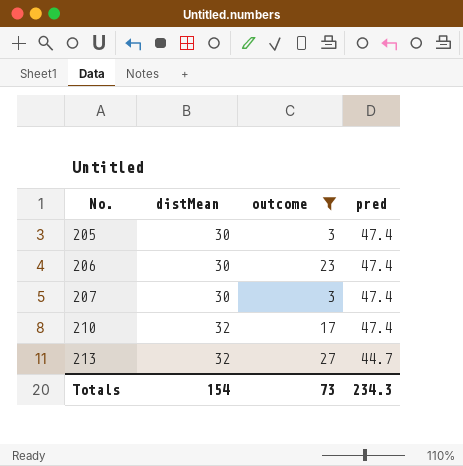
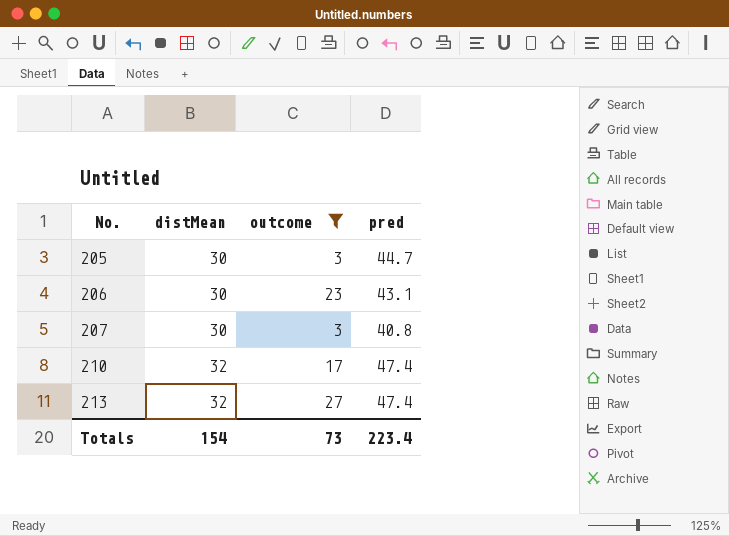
205 | pred: 47.4 -> 44.7
206 | pred: 47.4 -> 43.1
207 | pred: 47.4 -> 40.8
213 | pred: 44.7 -> 47.4
Totals | pred: 234.3 -> 223.4

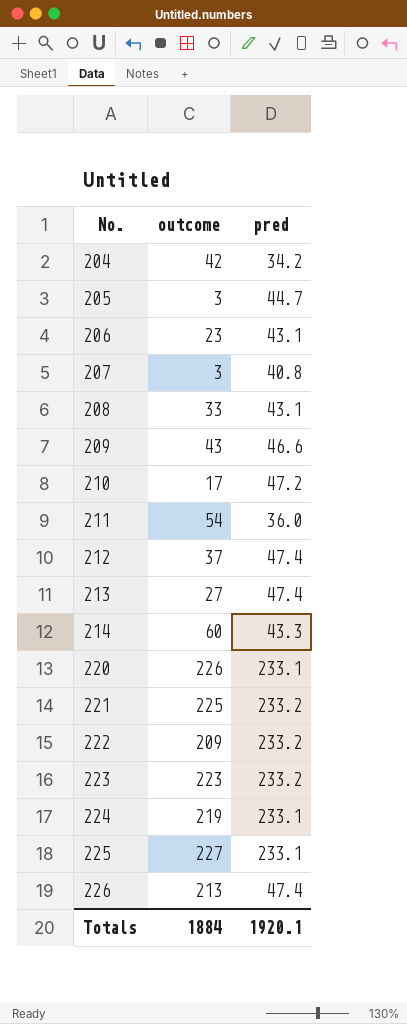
filter: outcome <= 27 -> none
column distMean | position: 2 -> none
210 | pred: 47.4 -> 47.2
Totals | outcome: 73 -> 1884
Totals | pred: 223.4 -> 1920.1

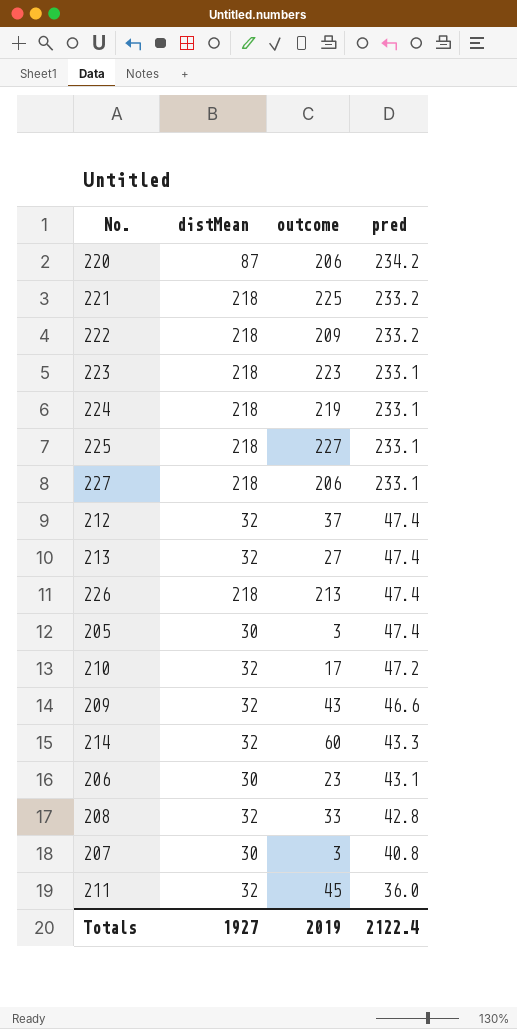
row order: No. ascending -> pred descending
column distMean | position: none -> 2
row 204: 42 | 34.2 -> none
220 | outcome: 226 -> 206
220 | pred: 233.1 -> 234.2
223 | pred: 233.2 -> 233.1
row 227: none -> 218 | 206 | 233.1
205 | pred: 44.7 -> 47.4
208 | pred: 43.1 -> 42.8
211 | outcome: 54 -> 45
Totals | outcome: 1884 -> 2019
Totals | pred: 1920.1 -> 2122.4

